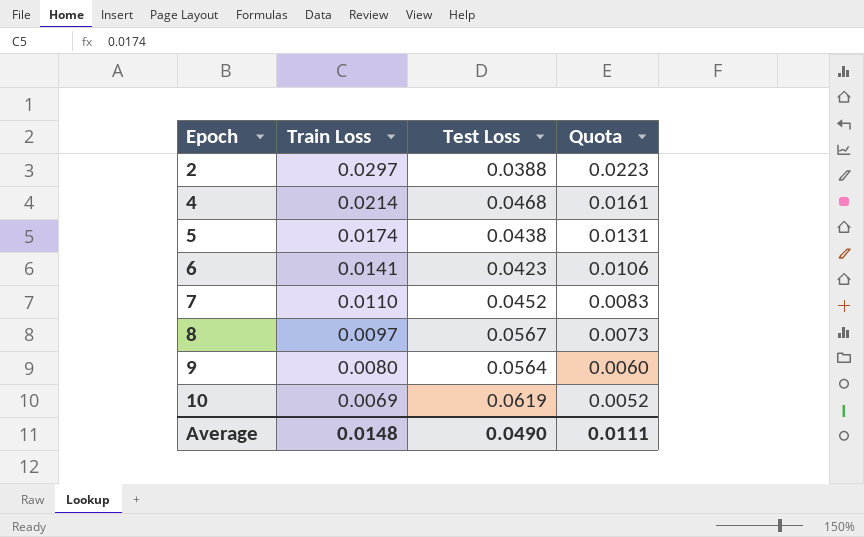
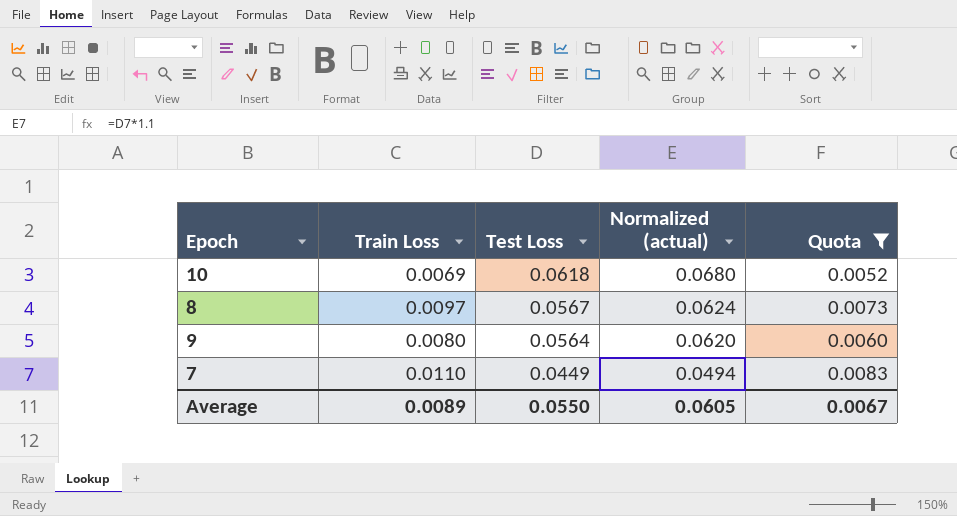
filter: none -> Quota <= 0.0083
row order: Epoch ascending -> Test Loss descending
column Normalized (actual) | formula: none -> [Test Loss] * 1.1
10 | Test Loss: 0.0619 -> 0.0618
7 | Test Loss: 0.0452 -> 0.0449
Average | Train Loss: 0.0148 -> 0.0089
Average | Test Loss: 0.0490 -> 0.0550
Average | Quota: 0.0111 -> 0.0067

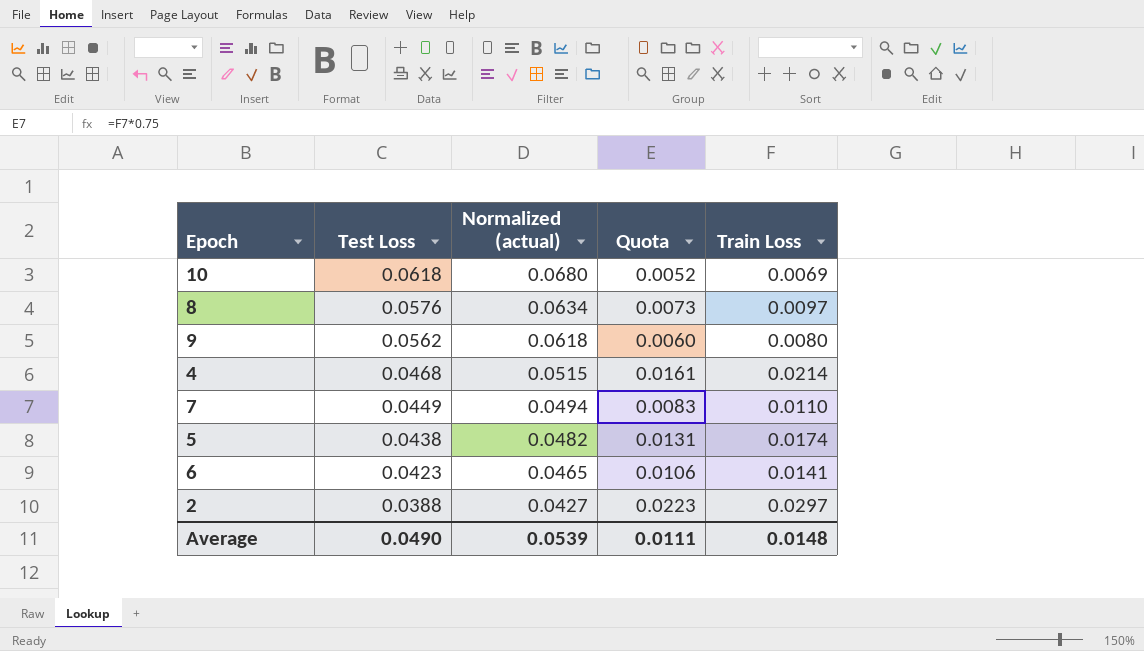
filter: Quota <= 0.0083 -> none
column Train Loss | position: 2 -> 5
8 | Test Loss: 0.0567 -> 0.0576
8 | Normalized (actual): 0.0624 -> 0.0634
9 | Test Loss: 0.0564 -> 0.0562
9 | Normalized (actual): 0.0620 -> 0.0618
Average | Test Loss: 0.0550 -> 0.0490
Average | Normalized (actual): 0.0605 -> 0.0539
Average | Quota: 0.0067 -> 0.0111
Average | Train Loss: 0.0089 -> 0.0148

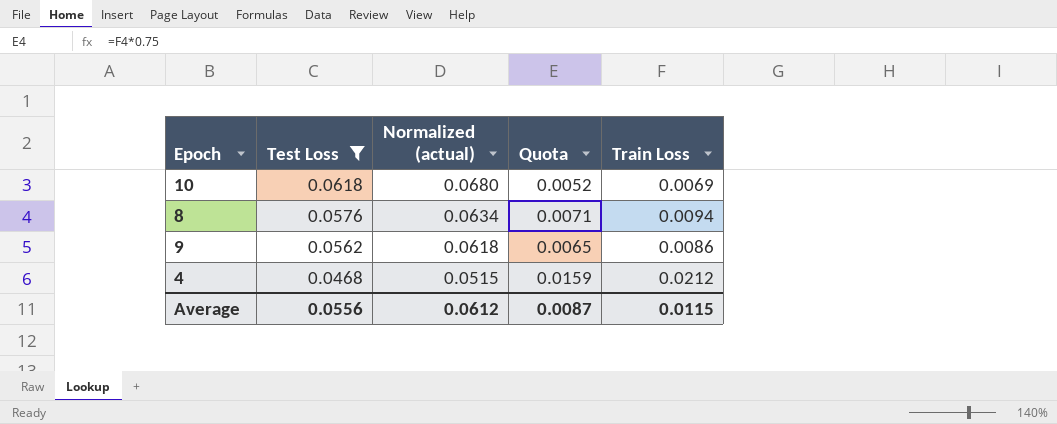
filter: none -> Test Loss >= 0.0468
8 | Quota: 0.0073 -> 0.0071
8 | Train Loss: 0.0097 -> 0.0094
9 | Quota: 0.0060 -> 0.0065
9 | Train Loss: 0.0080 -> 0.0086
4 | Quota: 0.0161 -> 0.0159
4 | Train Loss: 0.0214 -> 0.0212
Average | Test Loss: 0.0490 -> 0.0556
Average | Normalized (actual): 0.0539 -> 0.0612
Average | Quota: 0.0111 -> 0.0087
Average | Train Loss: 0.0148 -> 0.0115

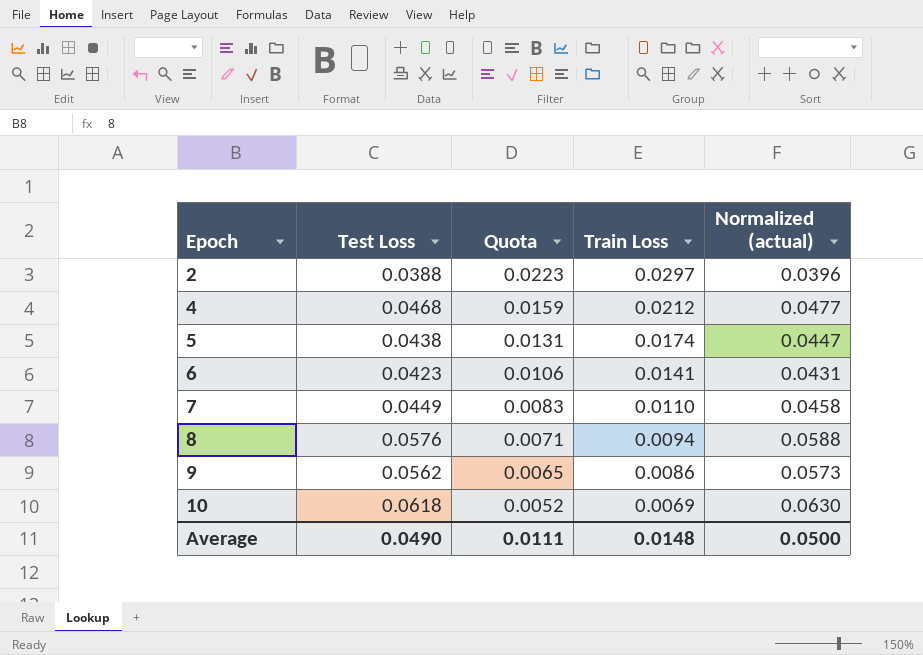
filter: Test Loss >= 0.0468 -> none
row order: Test Loss descending -> Epoch ascending
column Normalized (actual) | formula: [Test Loss] * 1.1 -> [Test Loss] * 1.02
column Normalized (actual) | position: 3 -> 5
Average | Test Loss: 0.0556 -> 0.0490
Average | Quota: 0.0087 -> 0.0111
Average | Train Loss: 0.0115 -> 0.0148
Average | Normalized (actual): 0.0612 -> 0.0500

